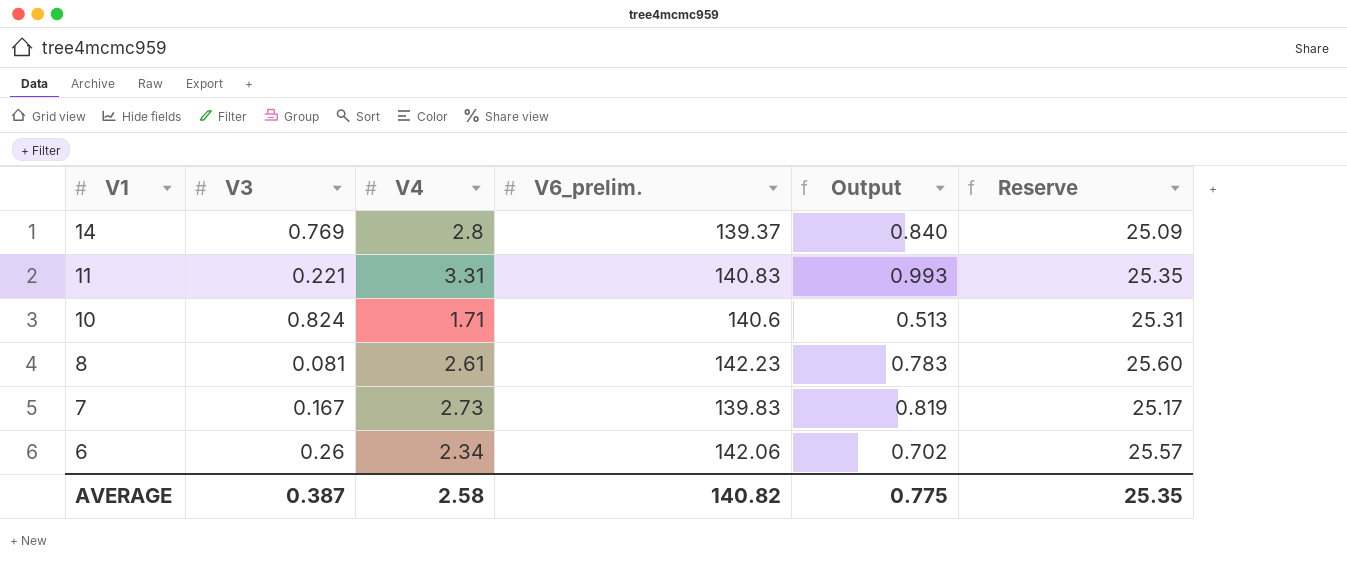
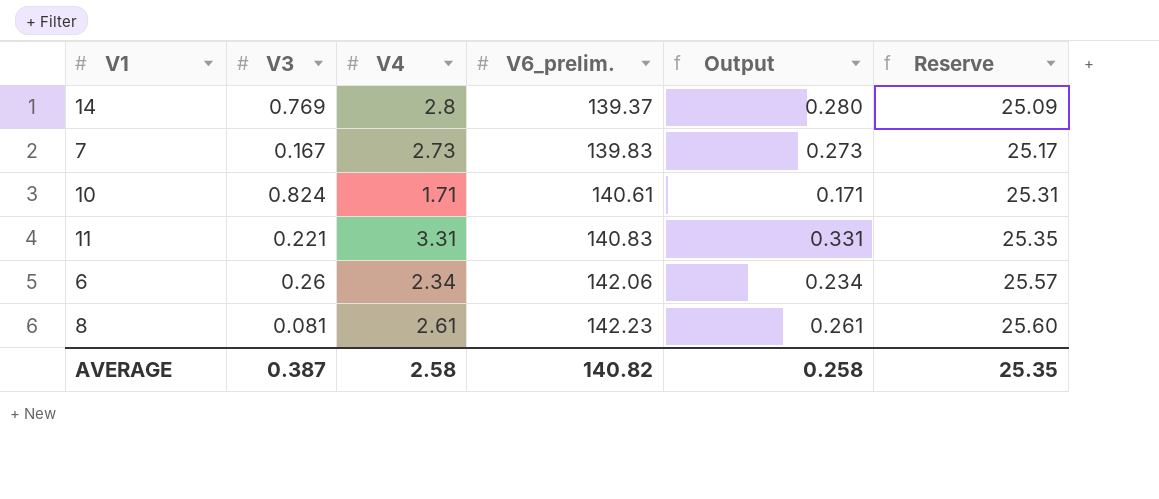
row order: V1 descending -> V6_prelim. ascending
column Output | formula: [V4] * 0.3 -> [V4] * 0.1
10 | V6_prelim.: 140.6 -> 140.61
AVERAGE | Output: 0.775 -> 0.258

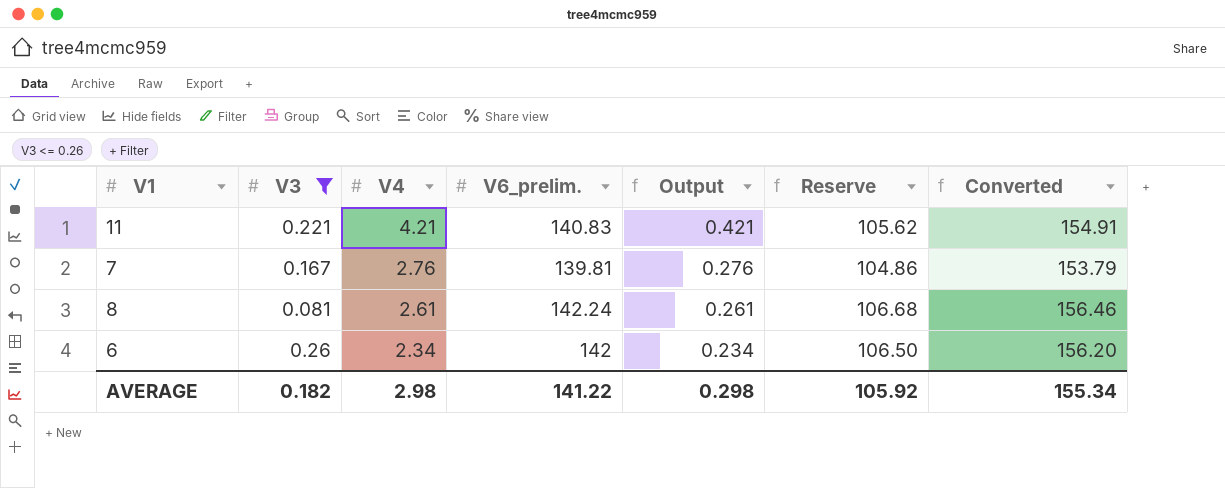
filter: none -> V3 <= 0.26
row order: V6_prelim. ascending -> V4 descending
column Reserve | formula: [V6_prelim.] * 0.18 -> [V6_prelim.] * 0.75
column Converted | formula: none -> [V6_prelim.] * 1.1
11 | V4: 3.31 -> 4.21
11 | Output: 0.331 -> 0.421
7 | V4: 2.73 -> 2.76
7 | V6_prelim.: 139.83 -> 139.81
7 | Output: 0.273 -> 0.276
8 | V6_prelim.: 142.23 -> 142.24
6 | V6_prelim.: 142.06 -> 142
AVERAGE | V3: 0.387 -> 0.182
AVERAGE | V4: 2.58 -> 2.98
AVERAGE | V6_prelim.: 140.82 -> 141.22
AVERAGE | Output: 0.258 -> 0.298
AVERAGE | Reserve: 25.35 -> 105.92

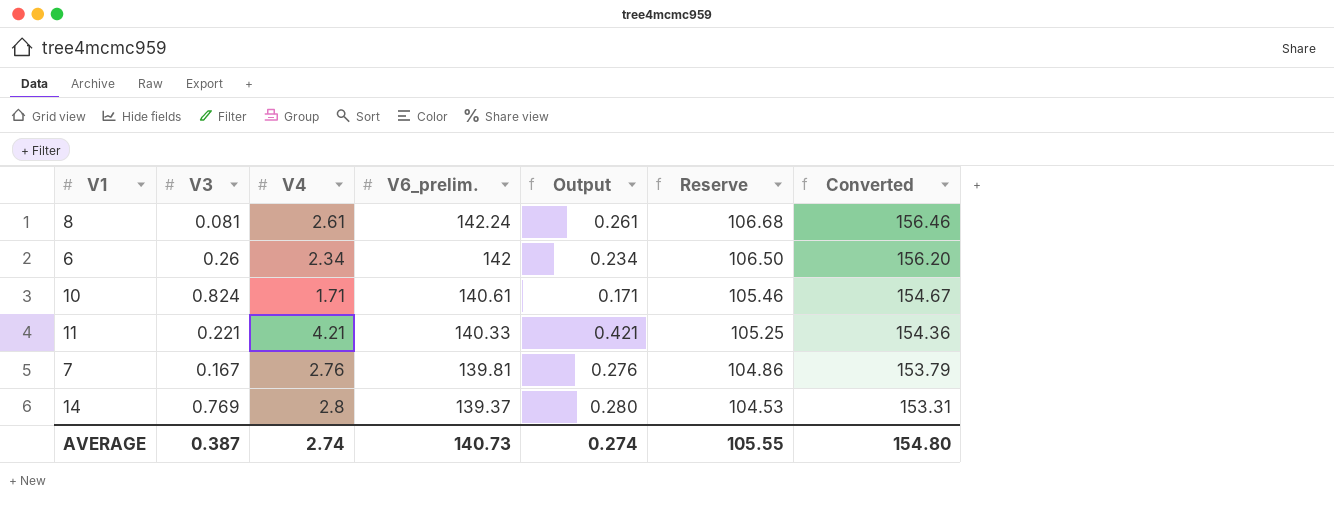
filter: V3 <= 0.26 -> none
row order: V4 descending -> V6_prelim. descending
11 | V6_prelim.: 140.83 -> 140.33
11 | Reserve: 105.62 -> 105.25
11 | Converted: 154.91 -> 154.36
AVERAGE | V3: 0.182 -> 0.387
AVERAGE | V4: 2.98 -> 2.74
AVERAGE | V6_prelim.: 141.22 -> 140.73
AVERAGE | Output: 0.298 -> 0.274
AVERAGE | Reserve: 105.92 -> 105.55
AVERAGE | Converted: 155.34 -> 154.80

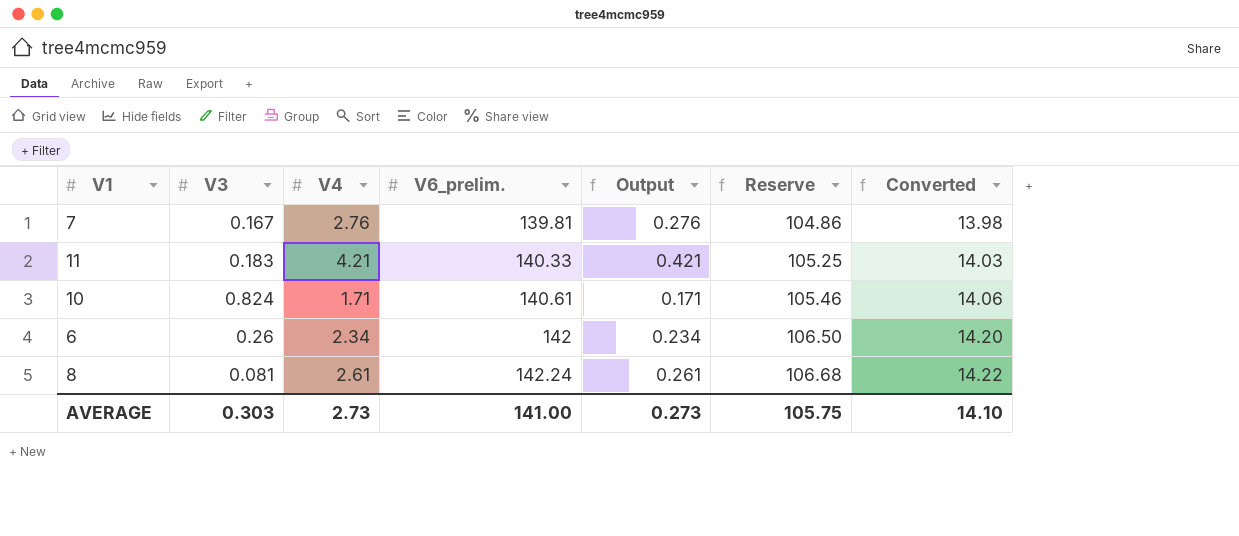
row order: V6_prelim. descending -> V6_prelim. ascending
column Converted | formula: [V6_prelim.] * 1.1 -> [V6_prelim.] * 0.1
row 14: 0.769 | 2.8 | 139.37 | 0.280 | 104.53 | 153.31 -> none
11 | V3: 0.221 -> 0.183
AVERAGE | V3: 0.387 -> 0.303
AVERAGE | V4: 2.74 -> 2.73
AVERAGE | V6_prelim.: 140.73 -> 141.00
AVERAGE | Output: 0.274 -> 0.273
AVERAGE | Reserve: 105.55 -> 105.75
AVERAGE | Converted: 154.80 -> 14.10

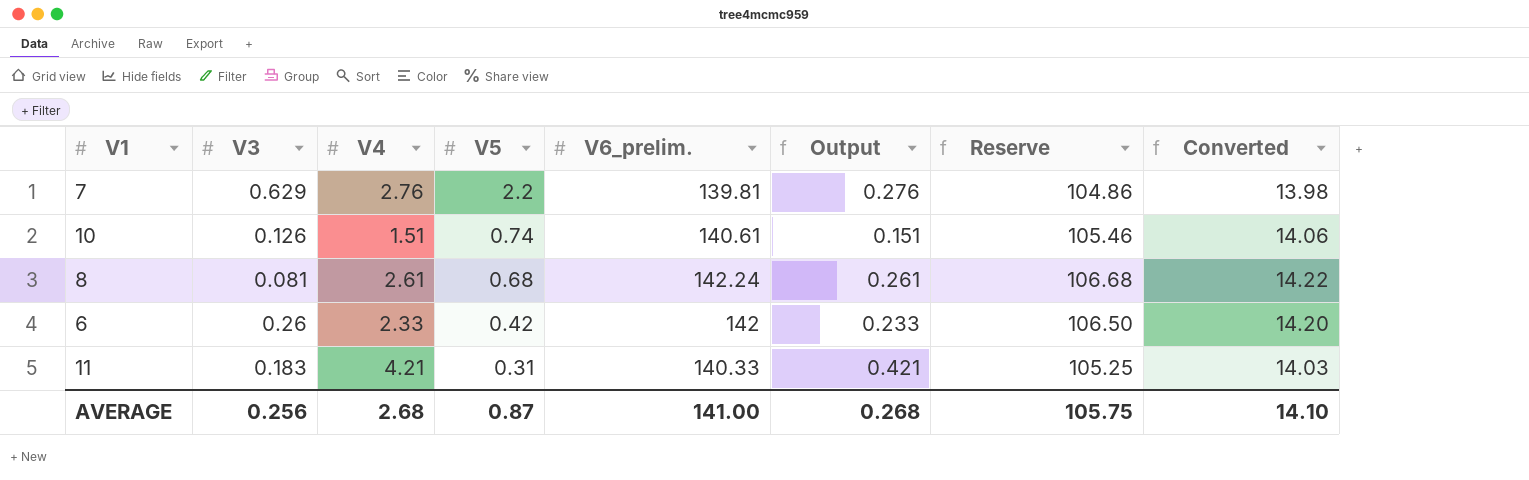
row order: V6_prelim. ascending -> V5 descending
column V5 | position: none -> 4
7 | V3: 0.167 -> 0.629
10 | V3: 0.824 -> 0.126
10 | V4: 1.71 -> 1.51
10 | Output: 0.171 -> 0.151
6 | V4: 2.34 -> 2.33
6 | Output: 0.234 -> 0.233
AVERAGE | V3: 0.303 -> 0.256
AVERAGE | V4: 2.73 -> 2.68
AVERAGE | Output: 0.273 -> 0.268

